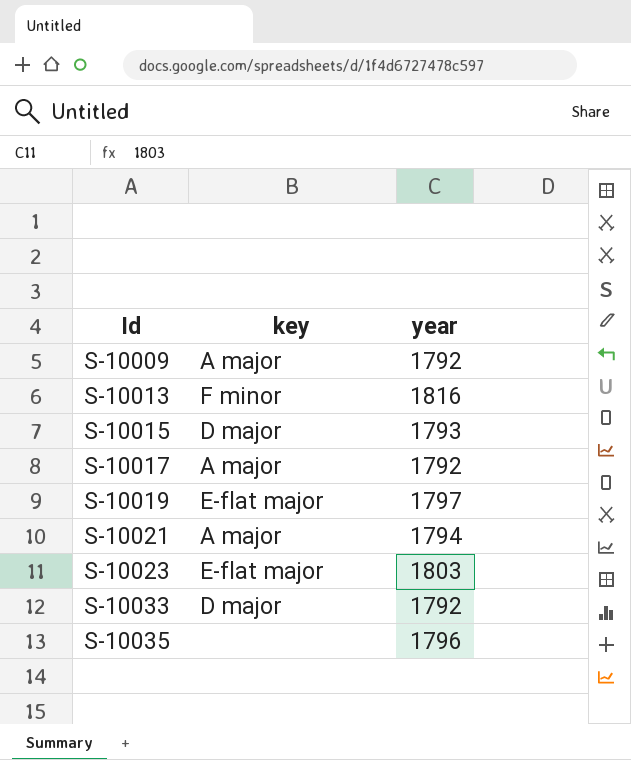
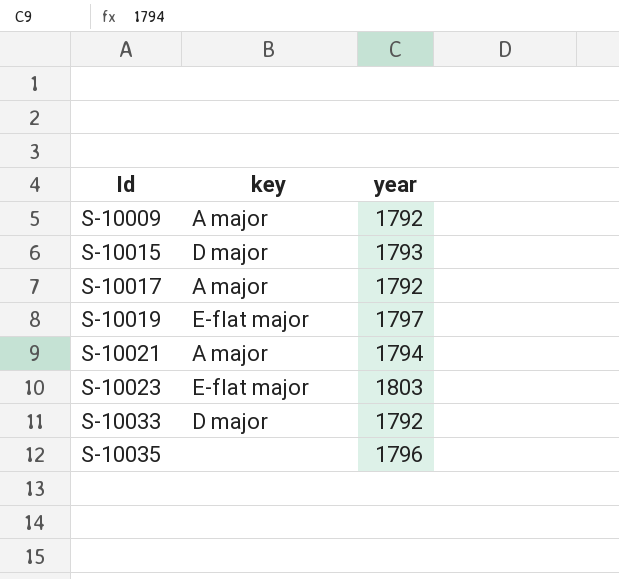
row S-10013: F minor | 1816 -> none

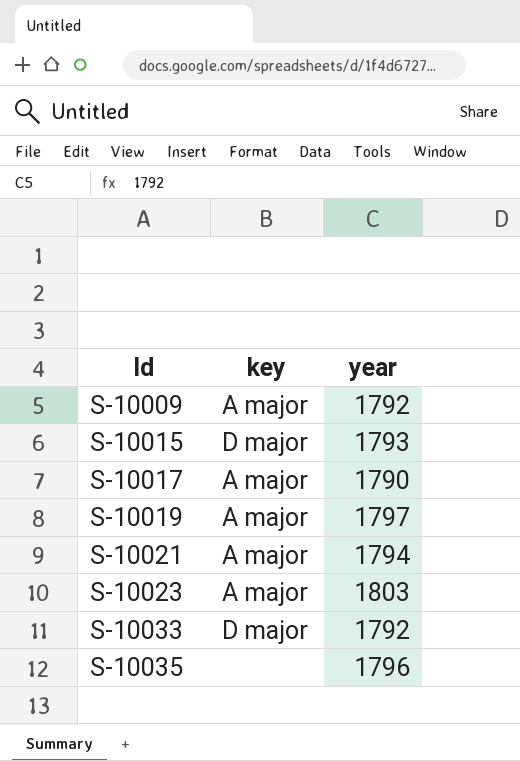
S-10017 | year: 1792 -> 1790
S-10019 | key: E-flat major -> A major
S-10023 | key: E-flat major -> A major

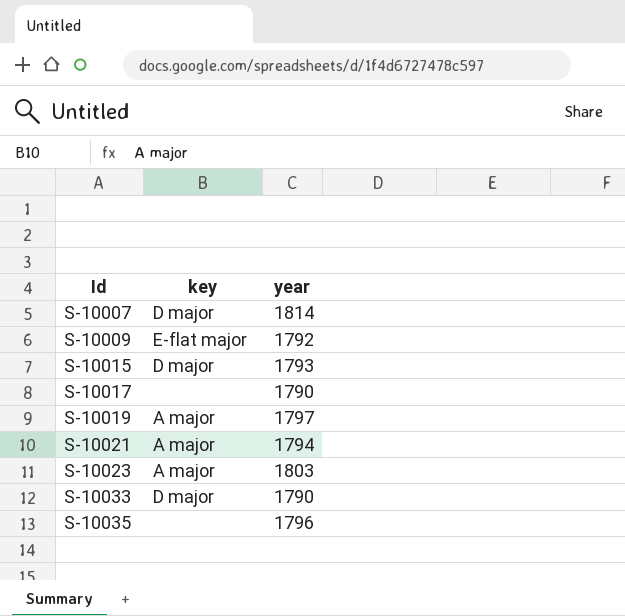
row S-10007: none -> D major | 1814
S-10009 | key: A major -> E-flat major
S-10017 | key: A major -> none
S-10033 | year: 1792 -> 1790

